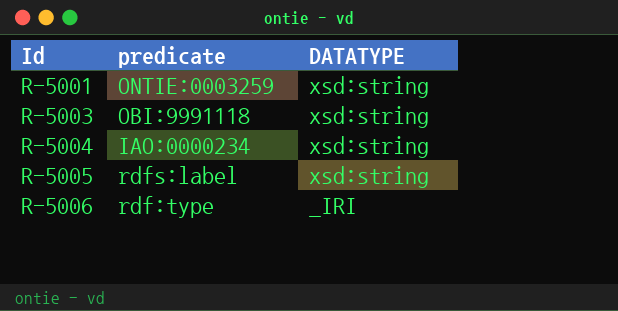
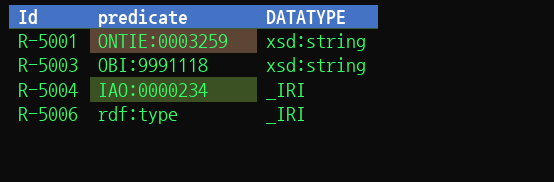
row R-5005: rdfs:label | xsd:string -> none
R-5004 | DATATYPE: xsd:string -> _IRI

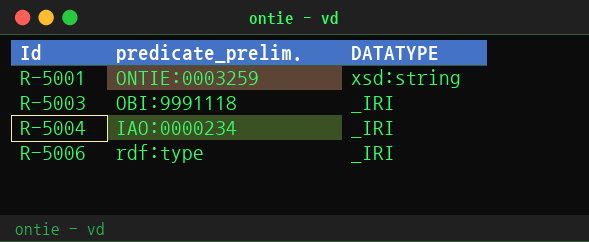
column name: predicate -> predicate_prelim.
R-5003 | DATATYPE: xsd:string -> _IRI

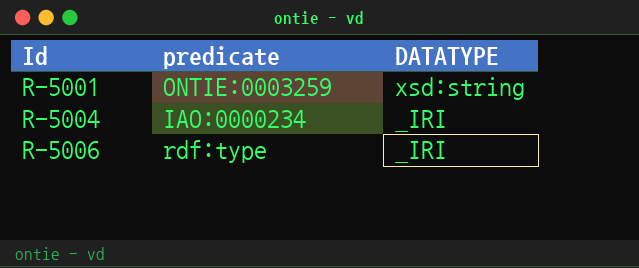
column name: predicate_prelim. -> predicate
row R-5003: OBI:9991118 | _IRI -> none

